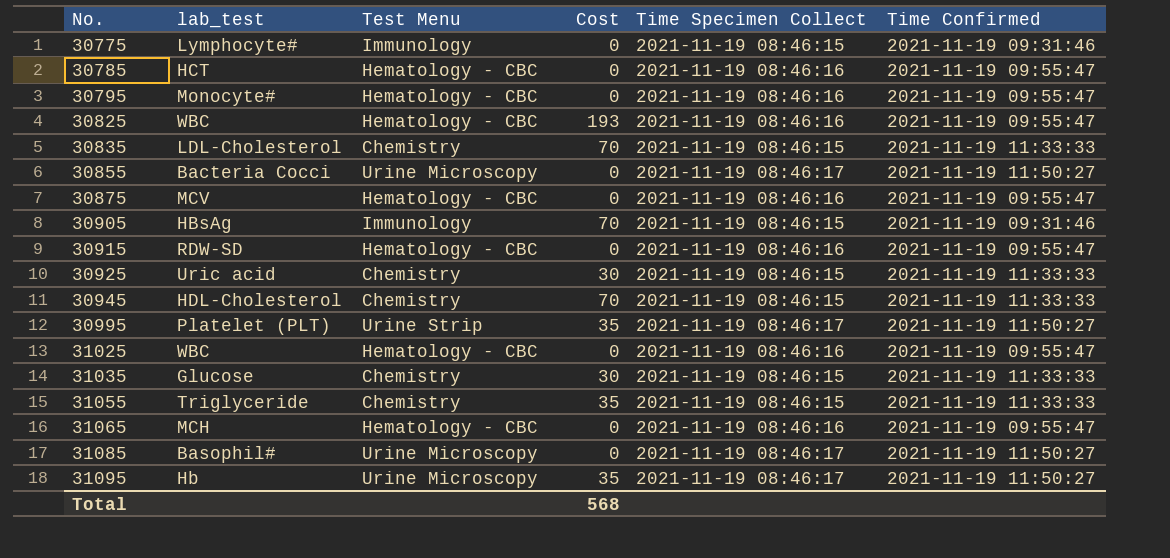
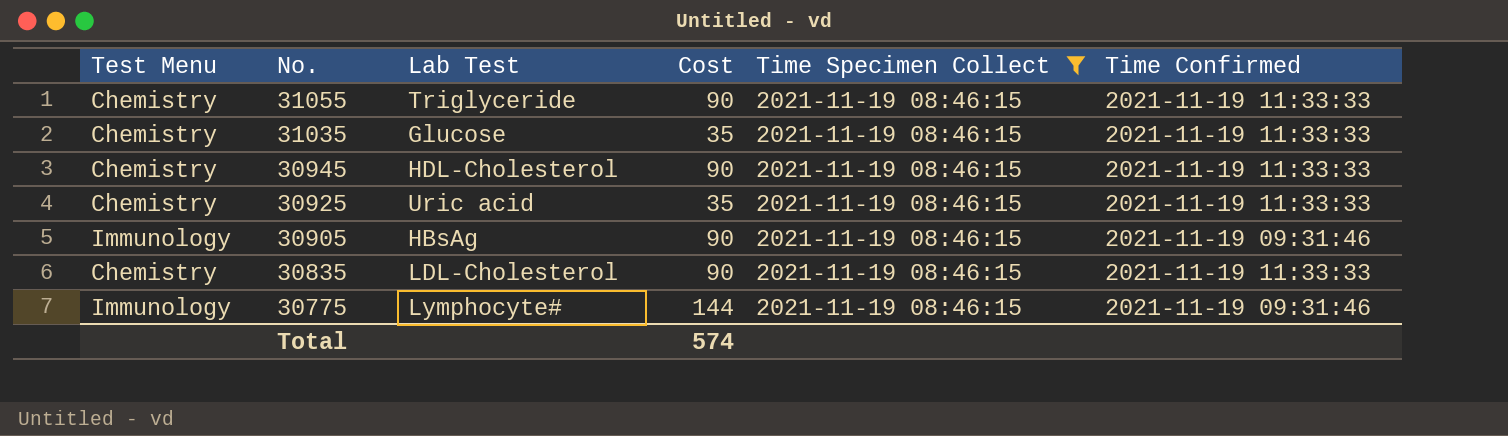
filter: none -> Time Specimen Collect = 2021-11-19 08:46:15
row order: No. ascending -> No. descending
column Test Menu | position: 3 -> 1
column name: lab_test -> Lab Test
31055 | Cost: 35 -> 90
31035 | Cost: 30 -> 35
30945 | Cost: 70 -> 90
30925 | Cost: 30 -> 35
30905 | Cost: 70 -> 90
30835 | Cost: 70 -> 90
30775 | Cost: 0 -> 144
Total | Cost: 568 -> 574

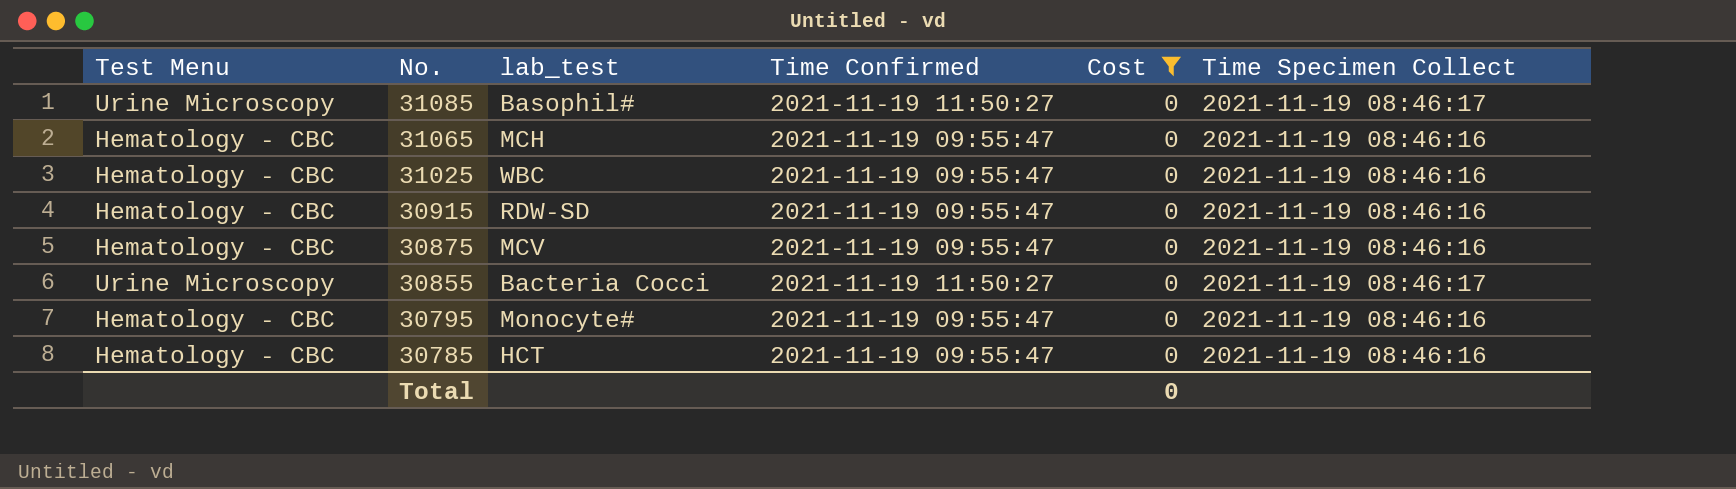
filter: Time Specimen Collect = 2021-11-19 08:46:15 -> Cost = 0
column name: Lab Test -> lab_test
column Time Confirmed | position: 6 -> 4
Total | Cost: 574 -> 0

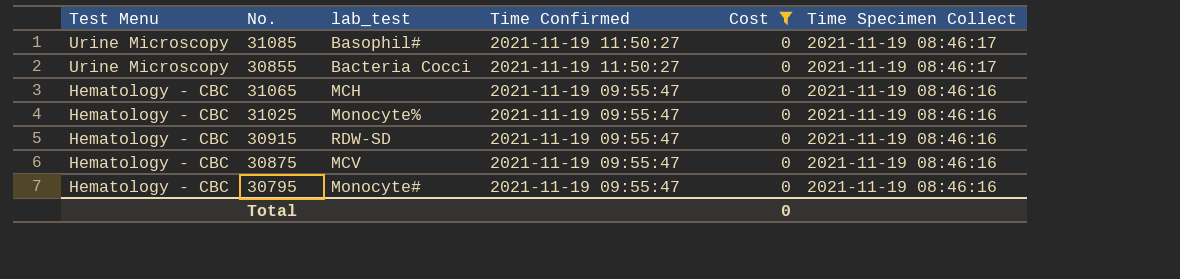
row order: No. descending -> Test Menu descending
row 30785: Hematology - CBC | HCT | 2021-11-19 09:55:47 | 0 | 2021-11-19 08:46:16 -> none
31025 | lab_test: WBC -> Monocyte%

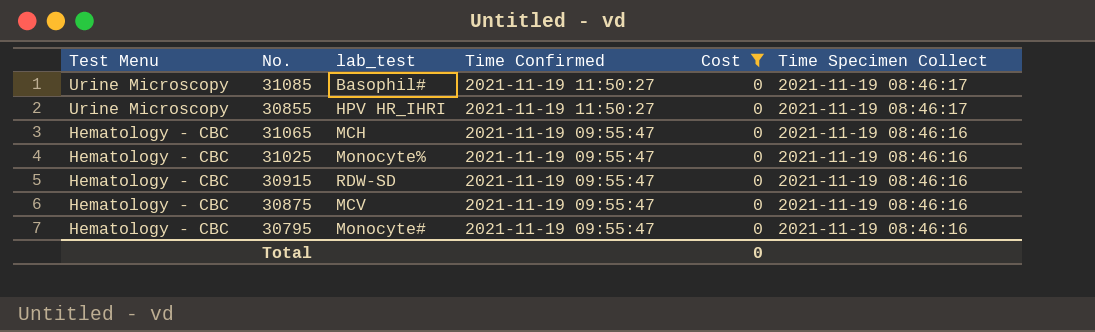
30855 | lab_test: Bacteria Cocci -> HPV HR_IHRI

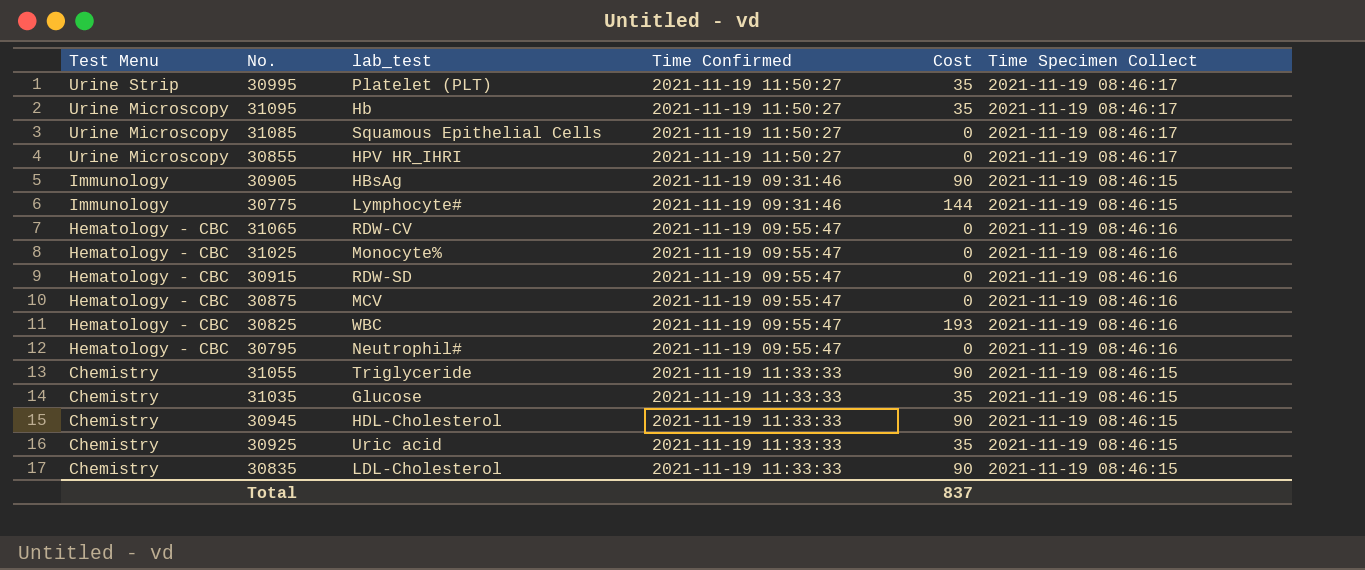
filter: Cost = 0 -> none
31085 | lab_test: Basophil# -> Squamous Epithelial Cells
31065 | lab_test: MCH -> RDW-CV
30795 | lab_test: Monocyte# -> Neutrophil#
Total | Cost: 0 -> 837

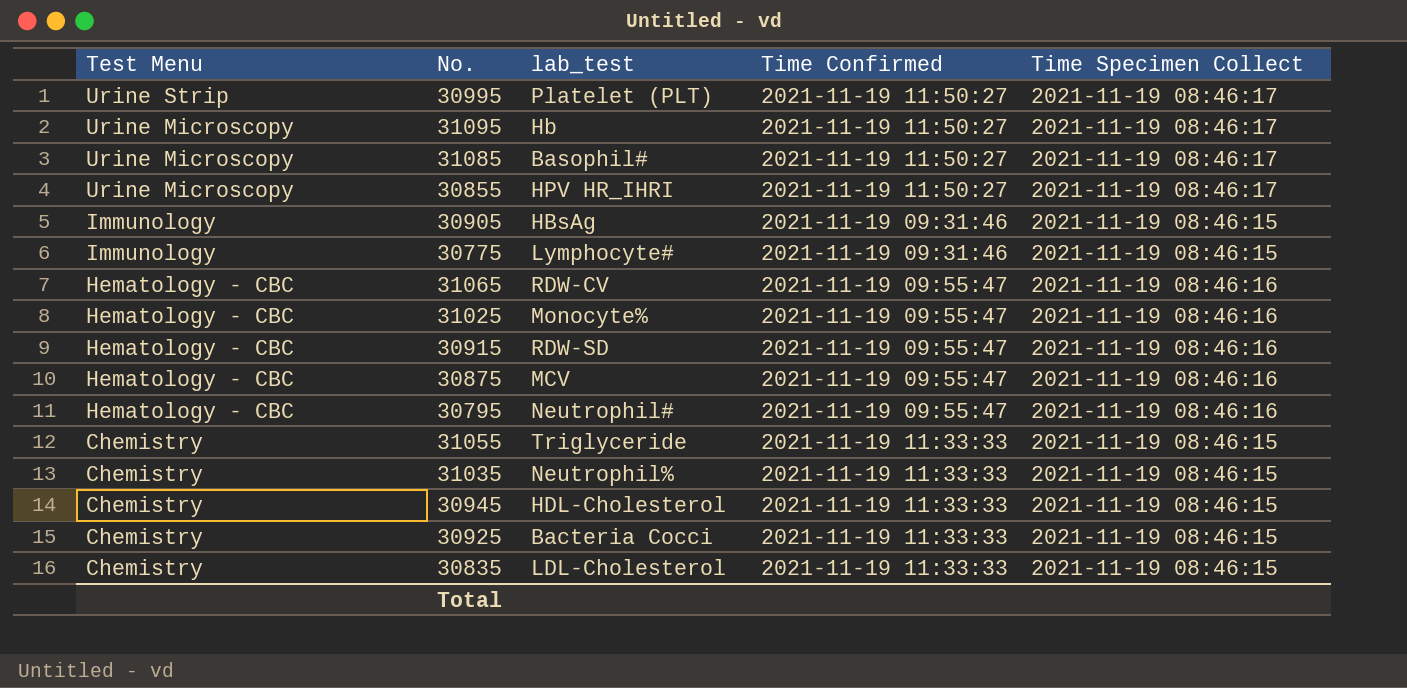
column Cost | position: 5 -> none
row 30825: Hematology - CBC | WBC | 2021-11-19 09:55:47 | 193 | 2021-11-19 08:46:16 -> none
31085 | lab_test: Squamous Epithelial Cells -> Basophil#
31035 | lab_test: Glucose -> Neutrophil%
30925 | lab_test: Uric acid -> Bacteria Cocci

